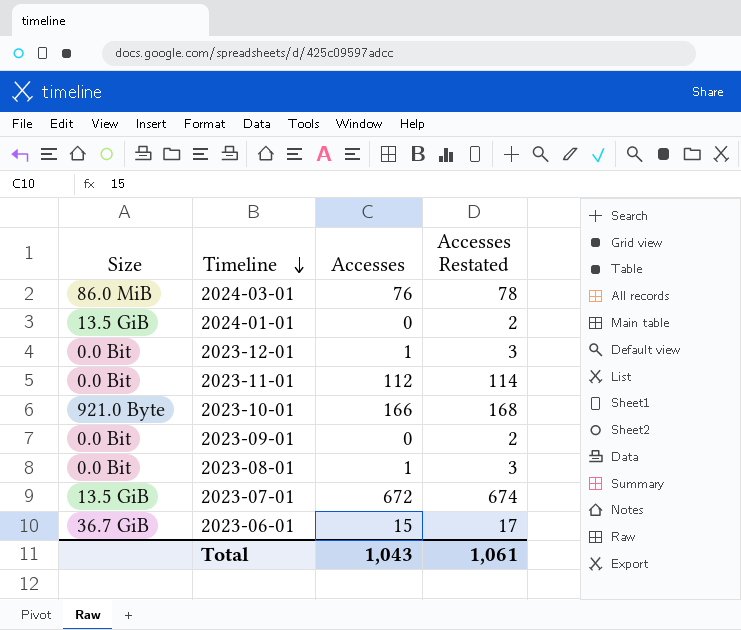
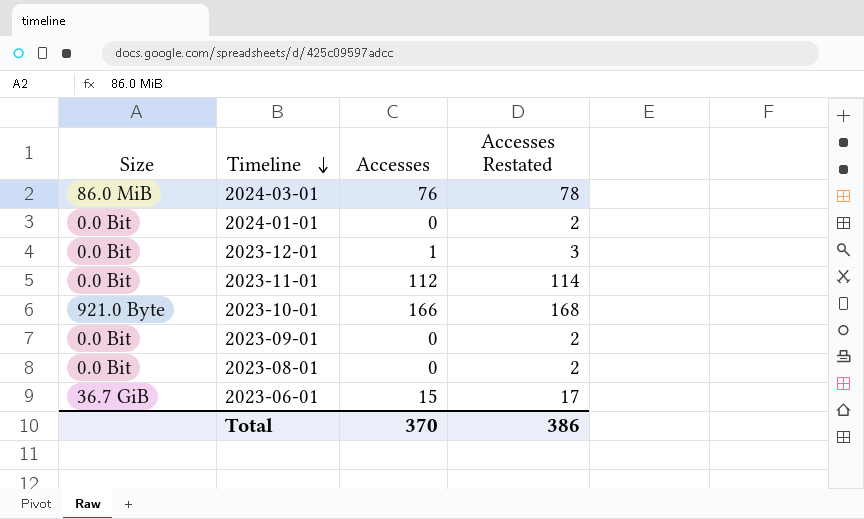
row 2023-07-01: 13.5 GiB | 672 | 674 -> none
2024-01-01 | Size: 13.5 GiB -> 0.0 Bit
2023-08-01 | Accesses: 1 -> 0
2023-08-01 | Accesses Restated: 3 -> 2
Total | Accesses: 1,043 -> 370
Total | Accesses Restated: 1,061 -> 386

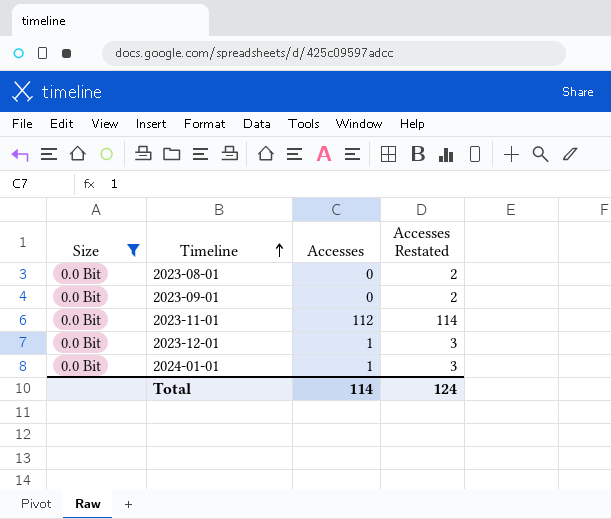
filter: none -> Size = 0.0 Bit
row order: Timeline descending -> Timeline ascending
2024-01-01 | Accesses: 0 -> 1
2024-01-01 | Accesses Restated: 2 -> 3
Total | Accesses: 370 -> 114
Total | Accesses Restated: 386 -> 124

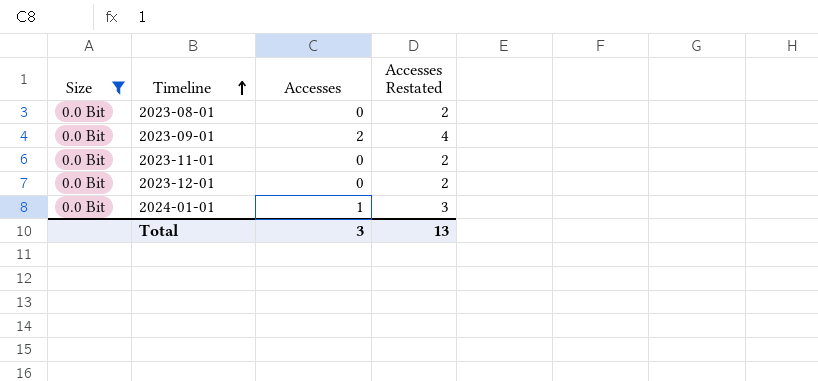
2023-09-01 | Accesses: 0 -> 2
2023-09-01 | Accesses Restated: 2 -> 4
2023-11-01 | Accesses: 112 -> 0
2023-11-01 | Accesses Restated: 114 -> 2
2023-12-01 | Accesses: 1 -> 0
2023-12-01 | Accesses Restated: 3 -> 2
Total | Accesses: 114 -> 3
Total | Accesses Restated: 124 -> 13

